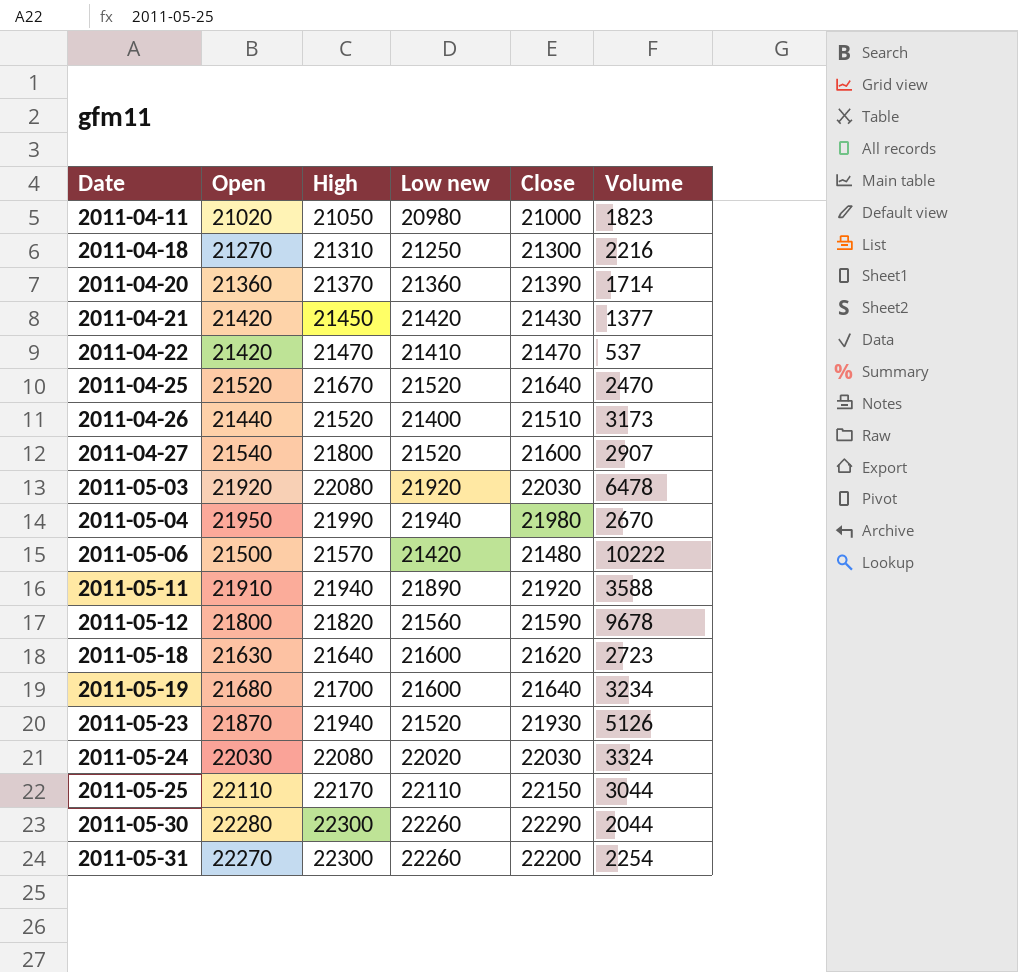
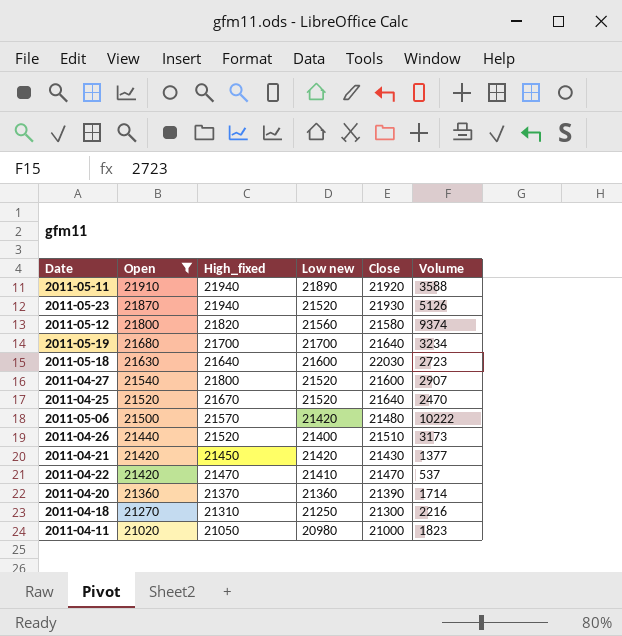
filter: none -> Open <= 21910
row order: Date ascending -> Open descending
column name: High -> High_fixed
2011-05-12 | Close: 21590 -> 21580
2011-05-12 | Volume: 9678 -> 9374
2011-05-19 | Low new: 21600 -> 21700
2011-05-18 | Close: 21620 -> 22030

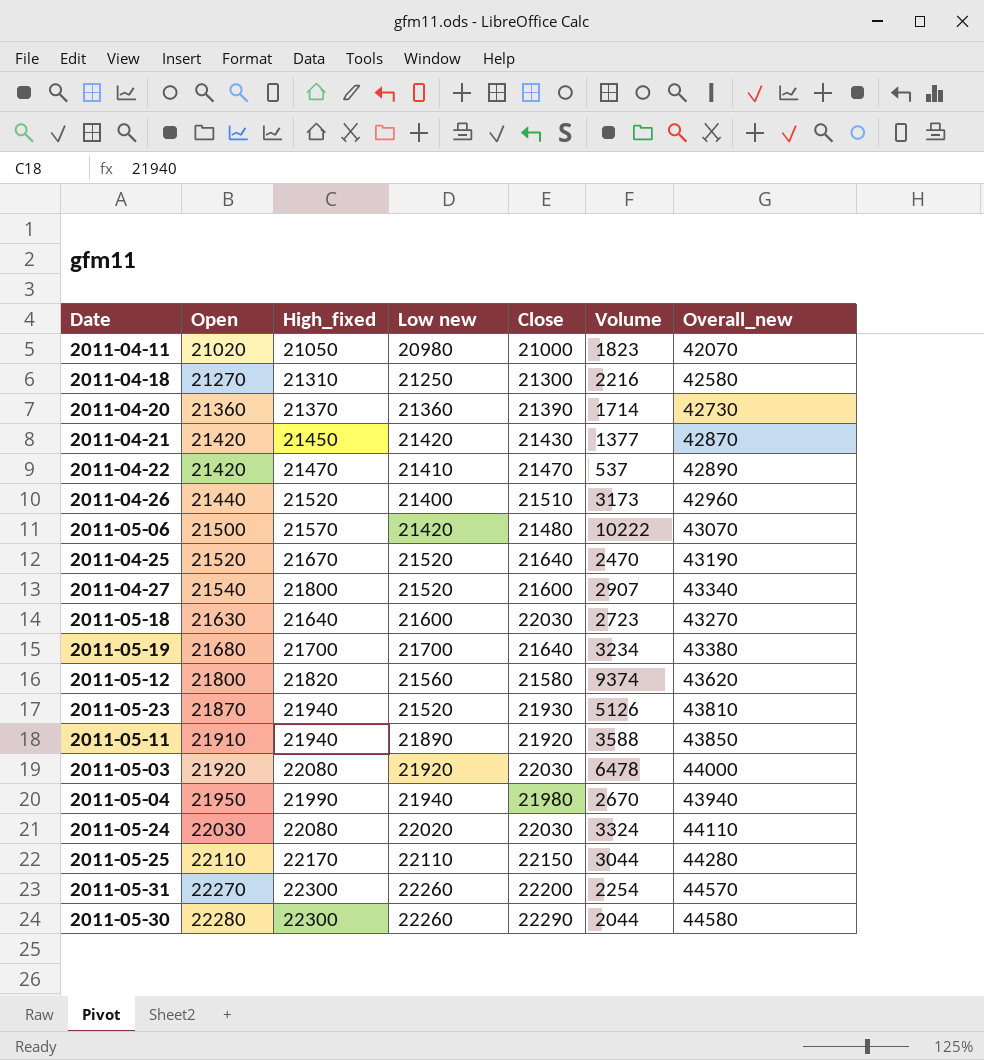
filter: Open <= 21910 -> none
row order: Open descending -> Open ascending
column Overall_new | formula: none -> [Open] + [High_fixed]

